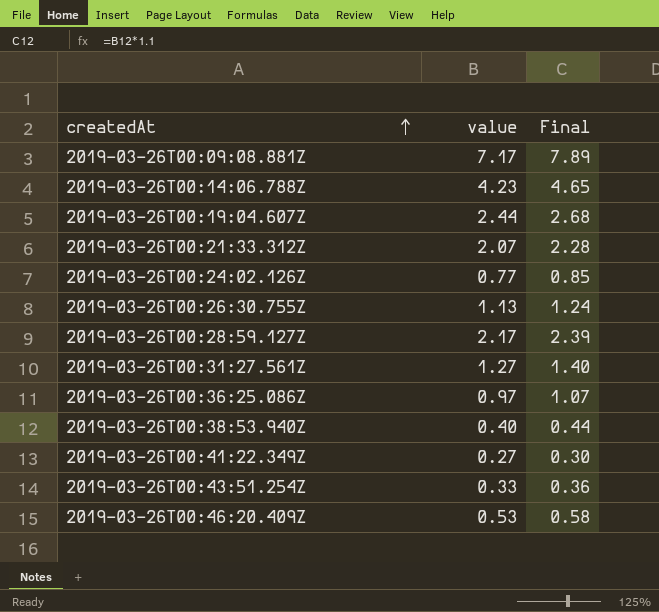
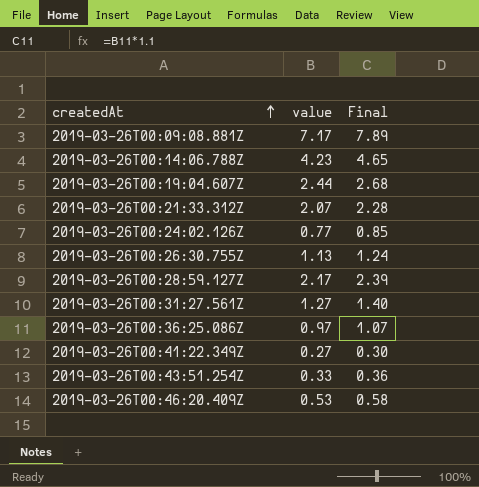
row 2019-03-26T00:38:53.940Z: 0.40 | 0.44 -> none

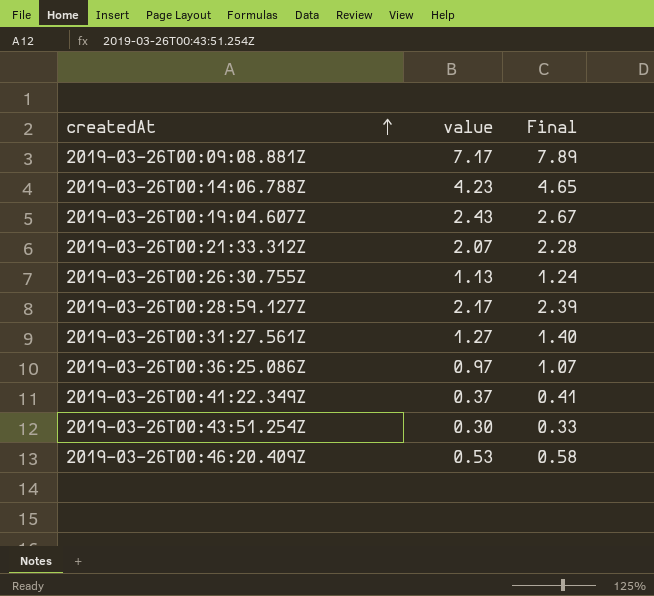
row 2019-03-26T00:24:02.126Z: 0.77 | 0.85 -> none
2019-03-26T00:19:04.607Z | value: 2.44 -> 2.43
2019-03-26T00:19:04.607Z | Final: 2.68 -> 2.67
2019-03-26T00:41:22.349Z | value: 0.27 -> 0.37
2019-03-26T00:41:22.349Z | Final: 0.30 -> 0.41
2019-03-26T00:43:51.254Z | value: 0.33 -> 0.30
2019-03-26T00:43:51.254Z | Final: 0.36 -> 0.33

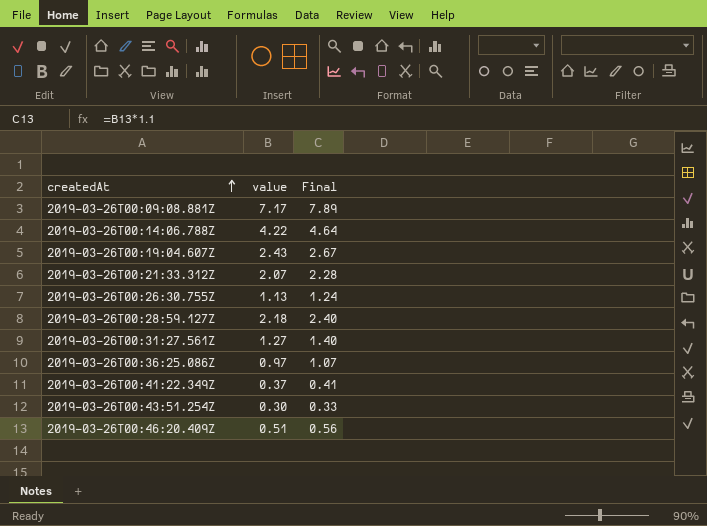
2019-03-26T00:14:06.788Z | value: 4.23 -> 4.22
2019-03-26T00:14:06.788Z | Final: 4.65 -> 4.64
2019-03-26T00:28:59.127Z | value: 2.17 -> 2.18
2019-03-26T00:28:59.127Z | Final: 2.39 -> 2.40
2019-03-26T00:46:20.409Z | value: 0.53 -> 0.51
2019-03-26T00:46:20.409Z | Final: 0.58 -> 0.56

